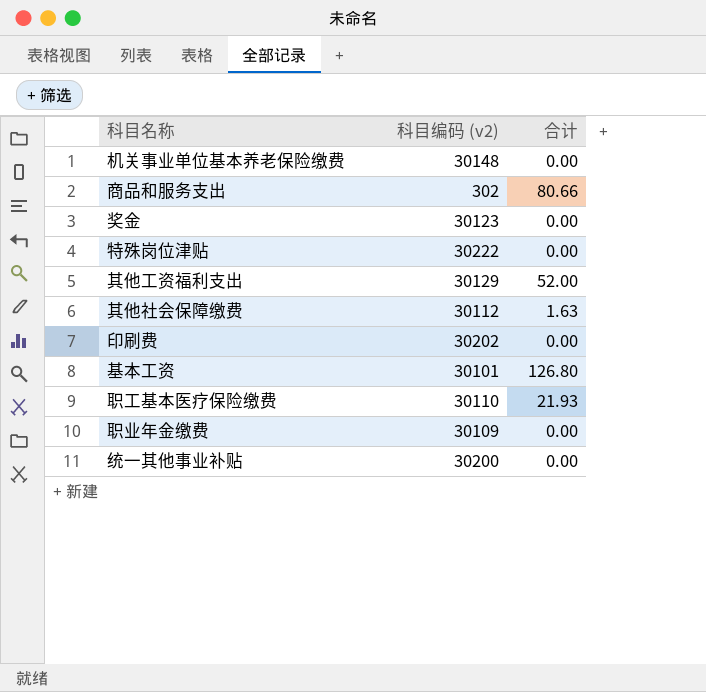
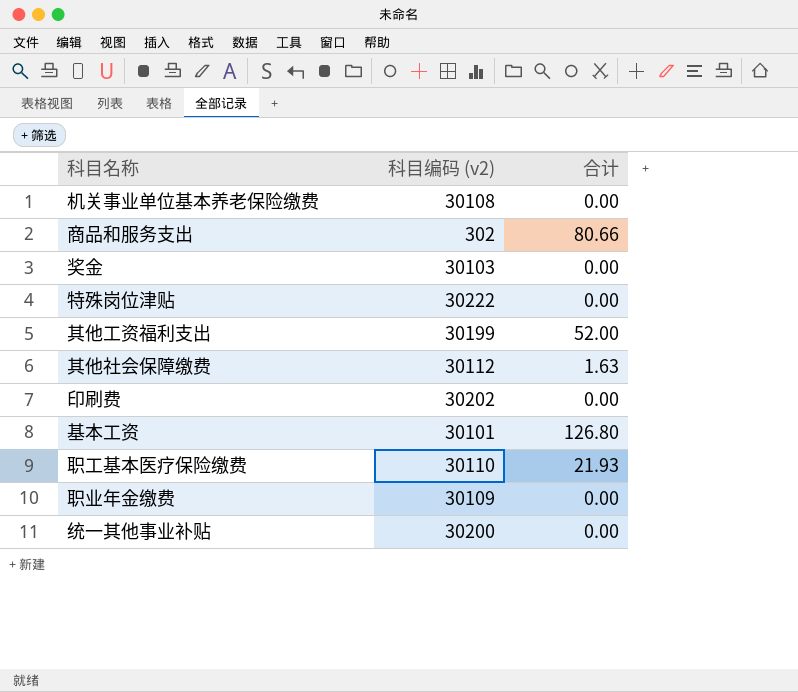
机关事业单位基本养老保险缴费 | 科目编码 (v2): 30148 -> 30108
奖金 | 科目编码 (v2): 30123 -> 30103
其他工资福利支出 | 科目编码 (v2): 30129 -> 30199

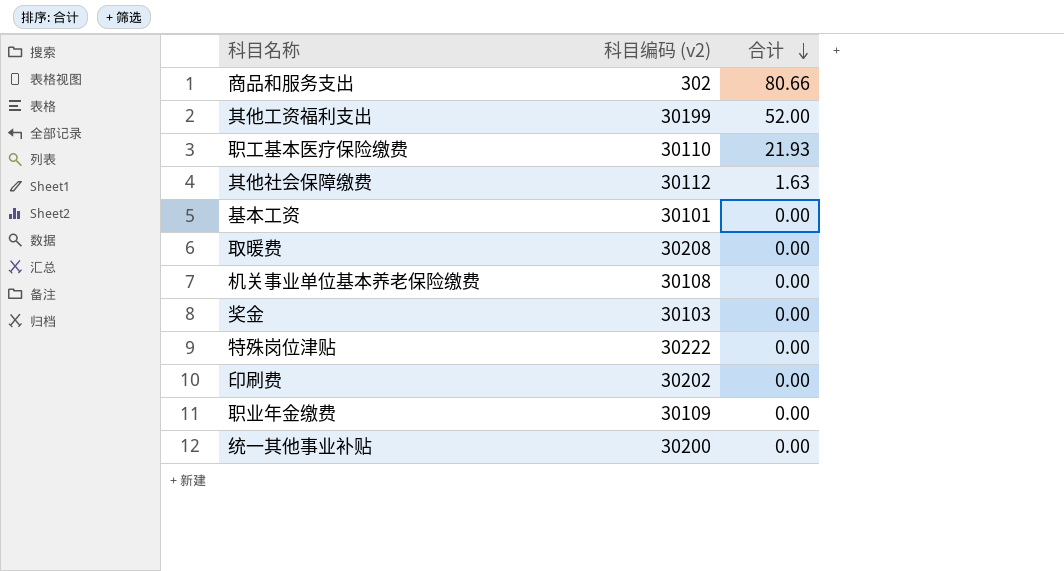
row order: none -> 合计 descending
基本工资 | 合计: 126.80 -> 0.00
row 取暖费: none -> 30208 | 0.00

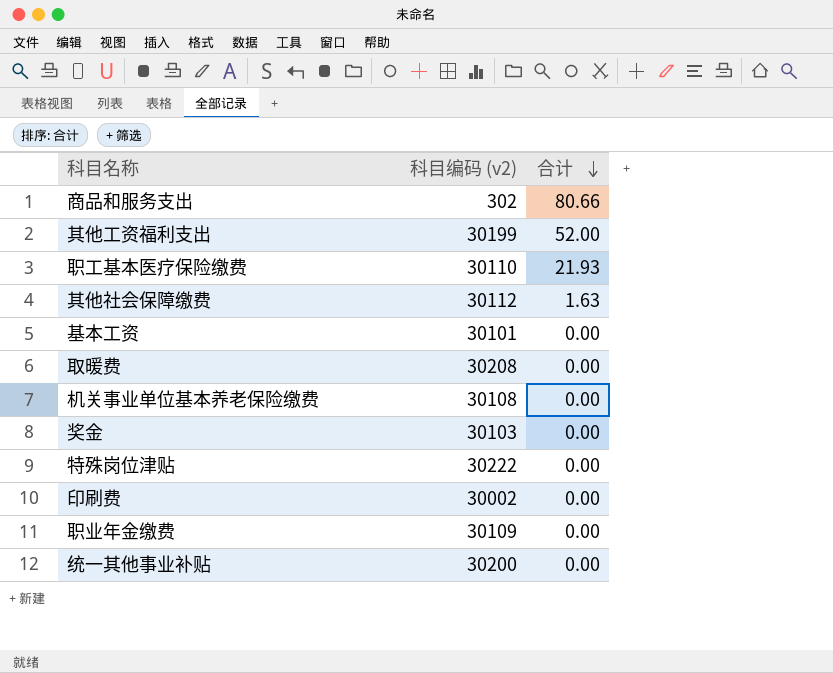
印刷费 | 科目编码 (v2): 30202 -> 30002

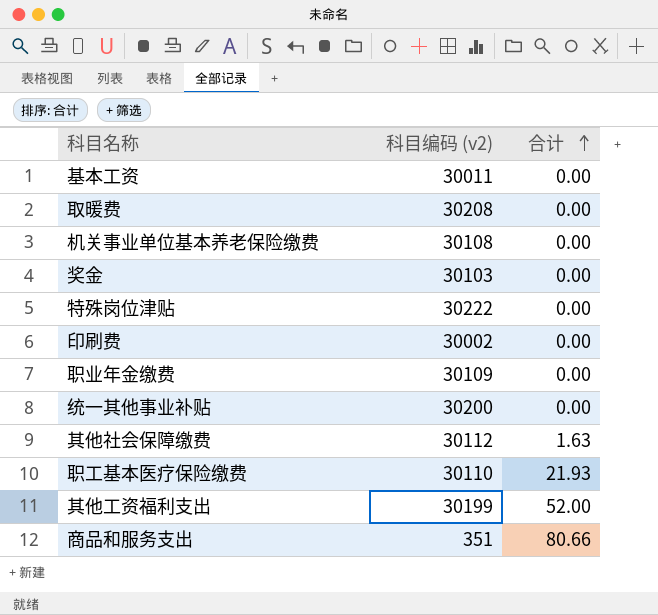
row order: 合计 descending -> 合计 ascending
基本工资 | 科目编码 (v2): 30101 -> 30011
商品和服务支出 | 科目编码 (v2): 302 -> 351

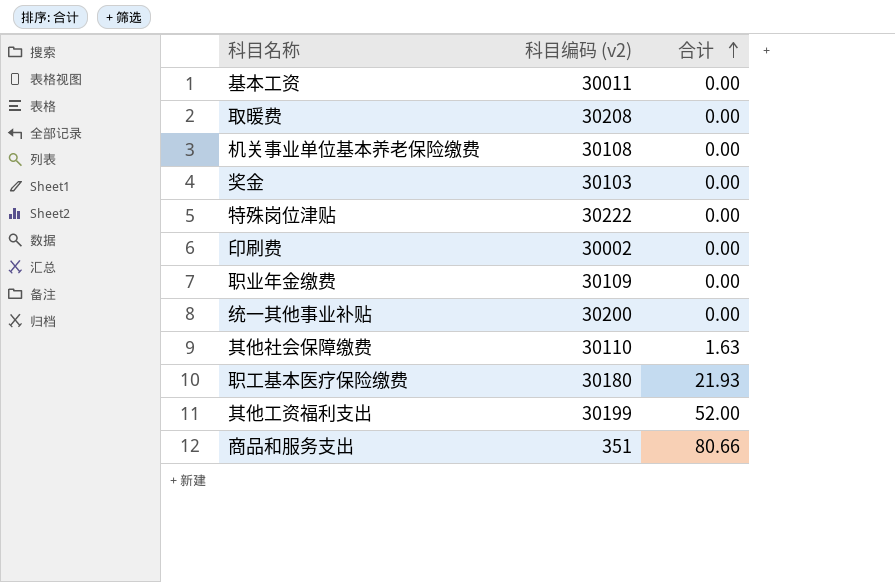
其他社会保障缴费 | 科目编码 (v2): 30112 -> 30110
职工基本医疗保险缴费 | 科目编码 (v2): 30110 -> 30180

